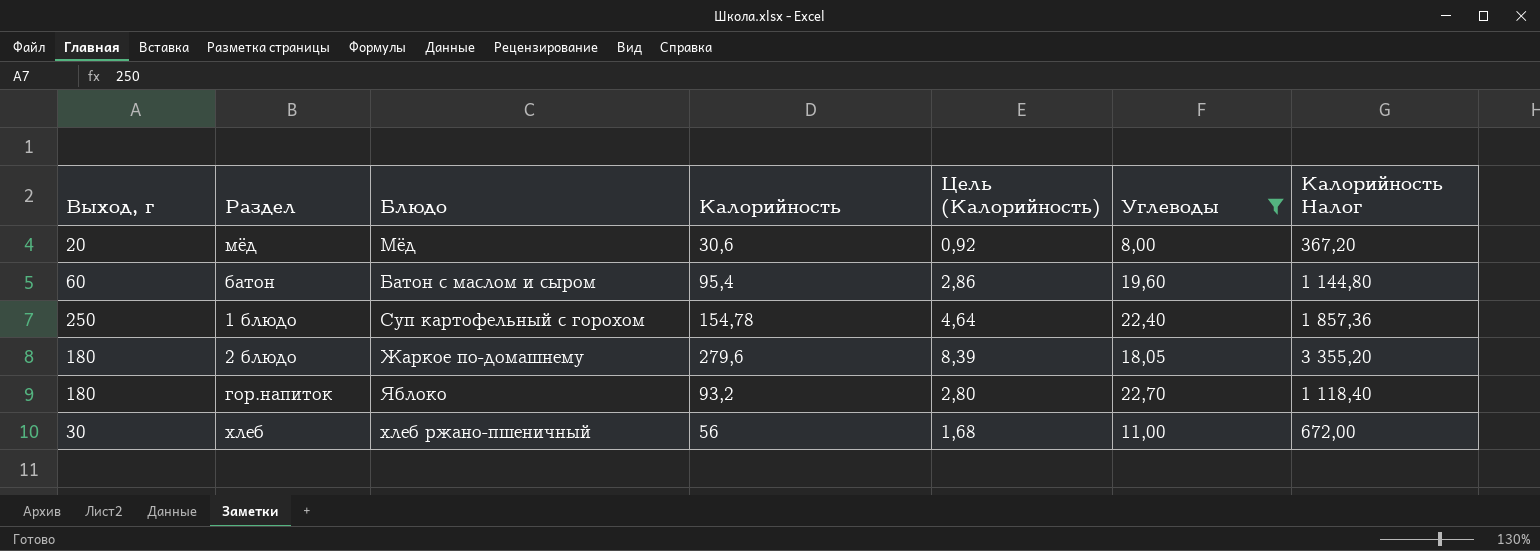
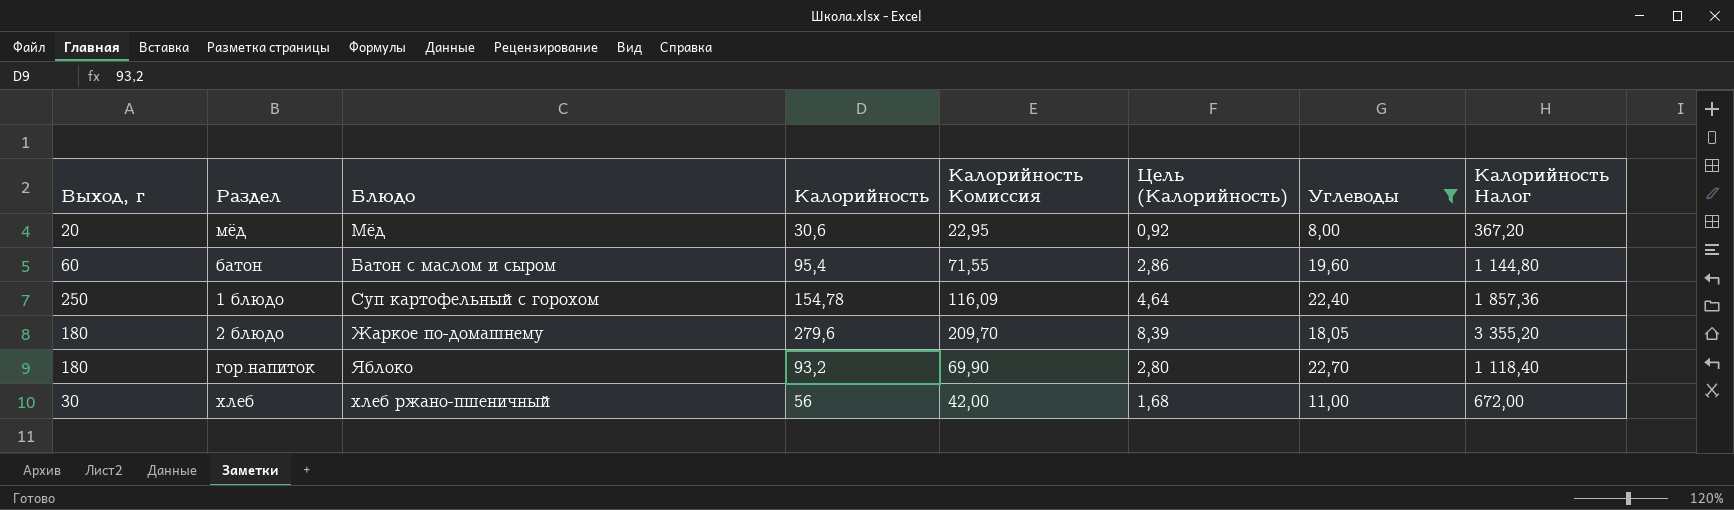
column Калорийность Комиссия | formula: none -> [Калорийность] * 0,75

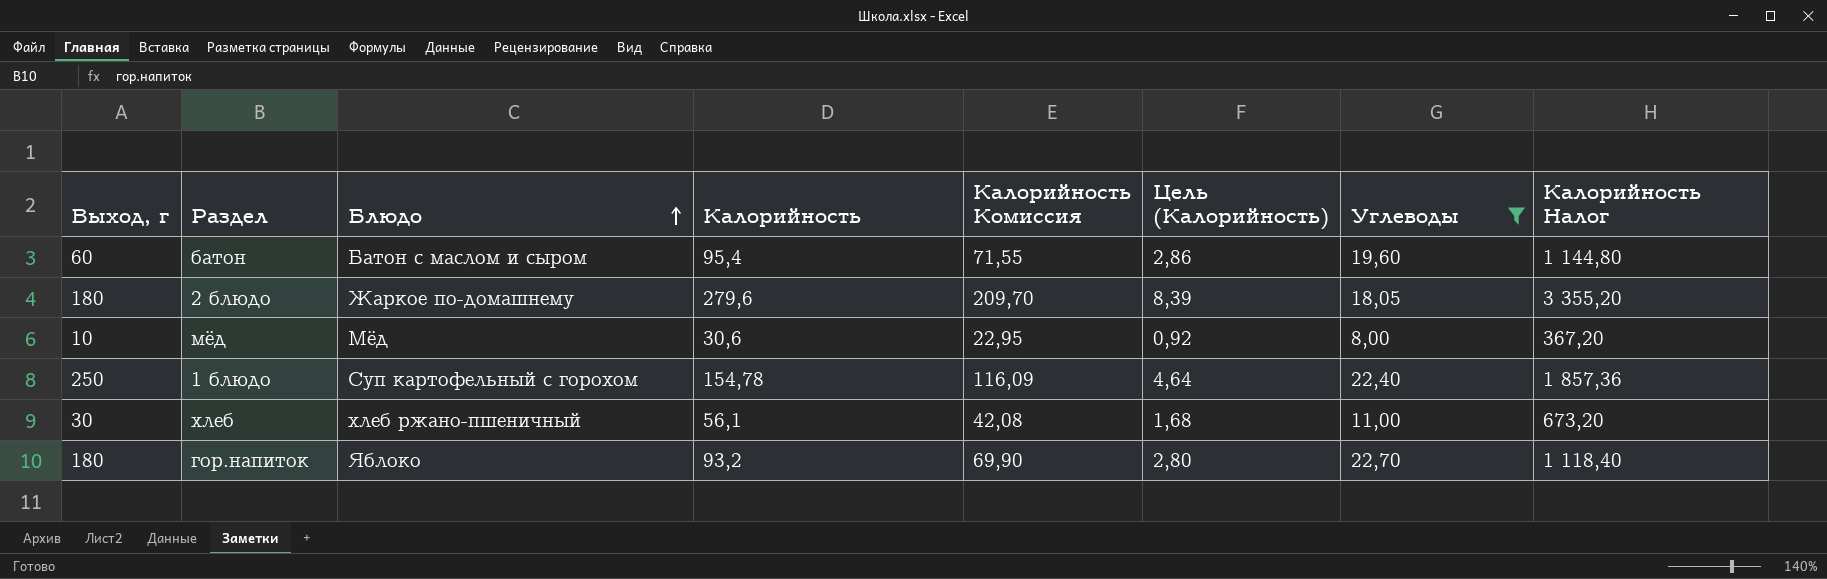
row order: none -> Блюдо ascending
мёд | Выход, г: 20 -> 10
хлеб | Калорийность: 56 -> 56,1
хлеб | Калорийность Комиссия: 42,00 -> 42,08
хлеб | Калорийность Налог: 672,00 -> 673,20

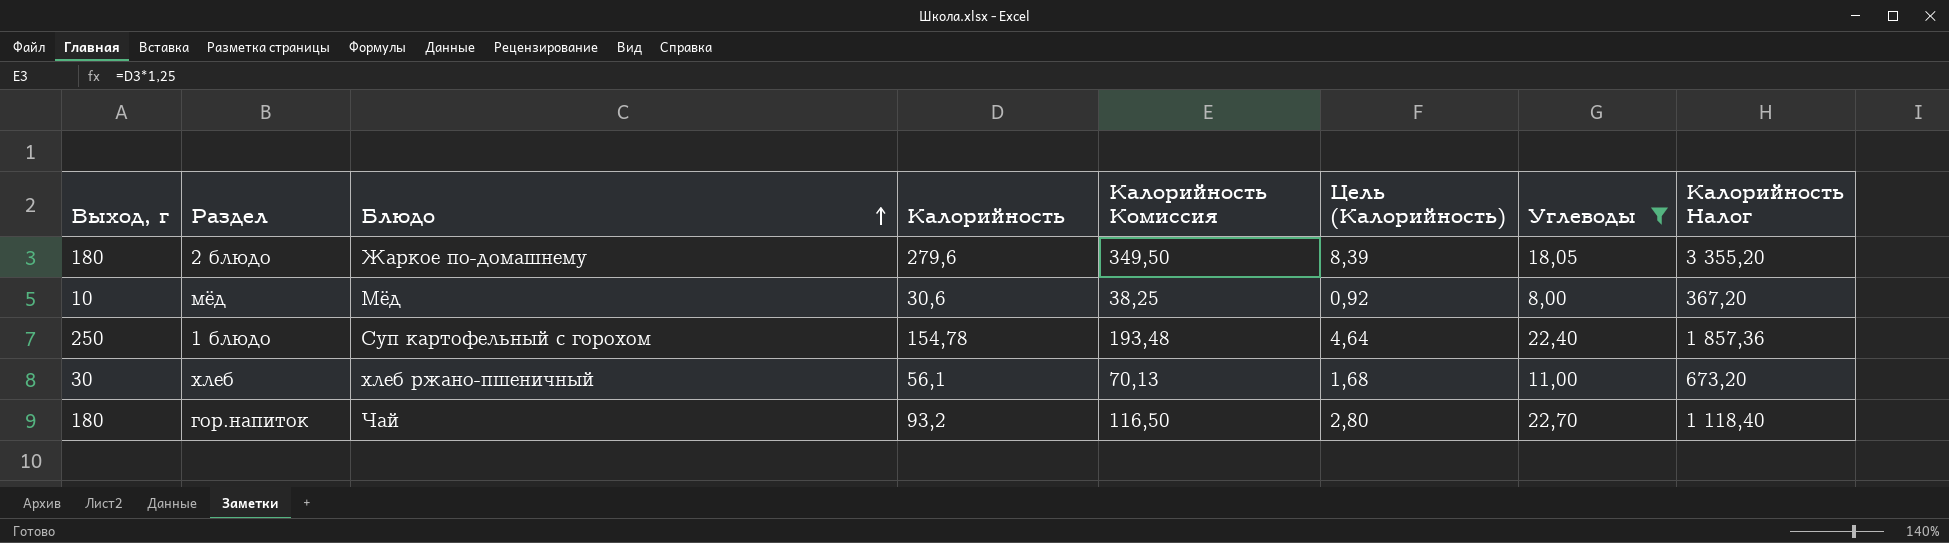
column Калорийность Комиссия | formula: [Калорийность] * 0,75 -> [Калорийность] * 1,25
row батон: 60 | Батон с маслом и сыром | 95,4 | 71,55 | 2,86 | 19,60 | 1 144,80 -> none
гор.напиток | Блюдо: Яблоко -> Чай

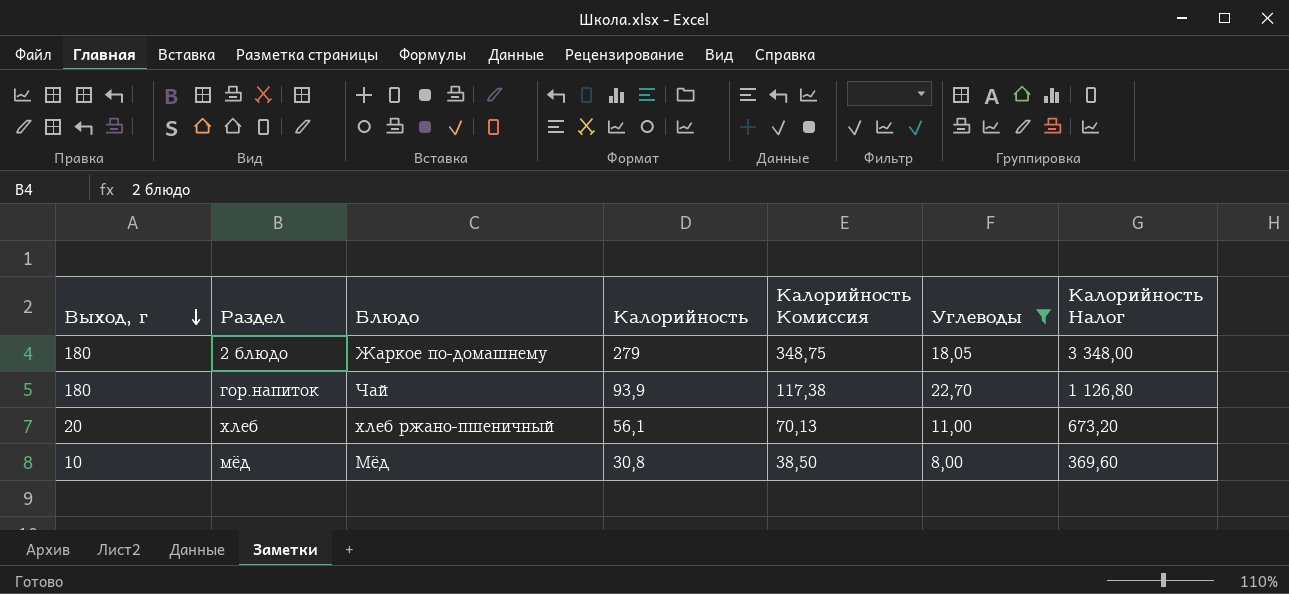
row order: Блюдо ascending -> Выход, г descending
column Цель (Калорийность) | formula: [Калорийность] * 0,03 -> none
row 1 блюдо: 250 | Суп картофельный с горохом | 154,78 | 193,48 | 4,64 | 22,40 | 1 857,36 -> none
2 блюдо | Калорийность: 279,6 -> 279
2 блюдо | Калорийность Комиссия: 349,50 -> 348,75
2 блюдо | Калорийность Налог: 3 355,20 -> 3 348,00
гор.напиток | Калорийность: 93,2 -> 93,9
гор.напиток | Калорийность Комиссия: 116,50 -> 117,38
гор.напиток | Калорийность Налог: 1 118,40 -> 1 126,80
хлеб | Выход, г: 30 -> 20
мёд | Калорийность: 30,6 -> 30,8
мёд | Калорийность Комиссия: 38,25 -> 38,50
мёд | Калорийность Налог: 367,20 -> 369,60

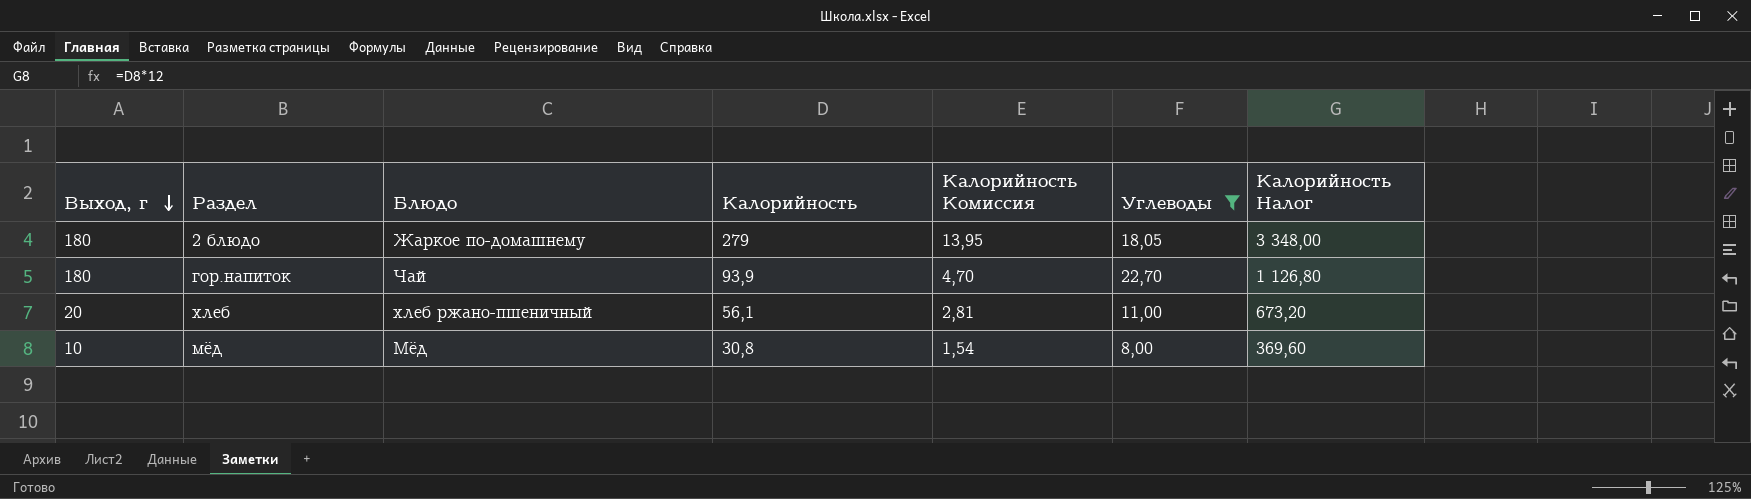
column Калорийность Комиссия | formula: [Калорийность] * 1,25 -> [Калорийность] * 0,05

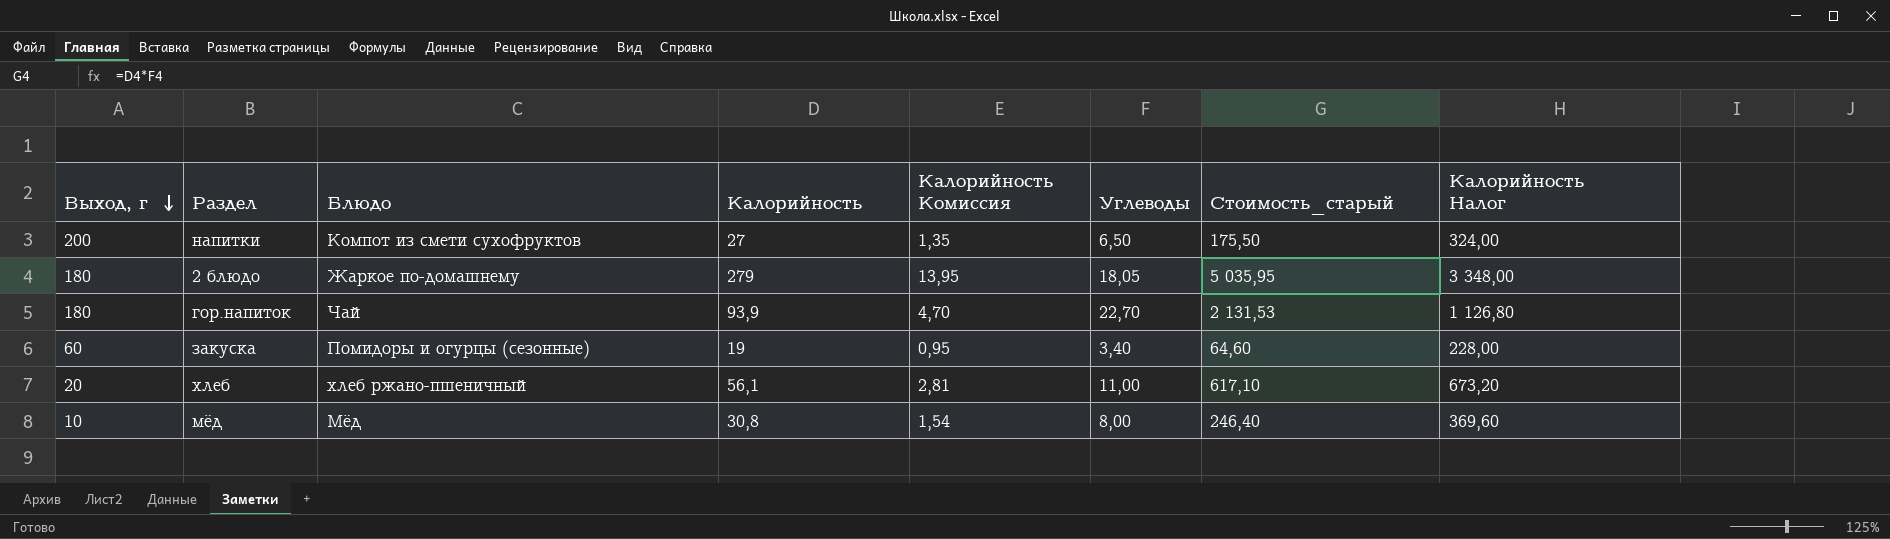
filter: Углеводы >= 8,00 -> none
column Стоимость_старый | formula: none -> [Калорийность] * [Углеводы]

